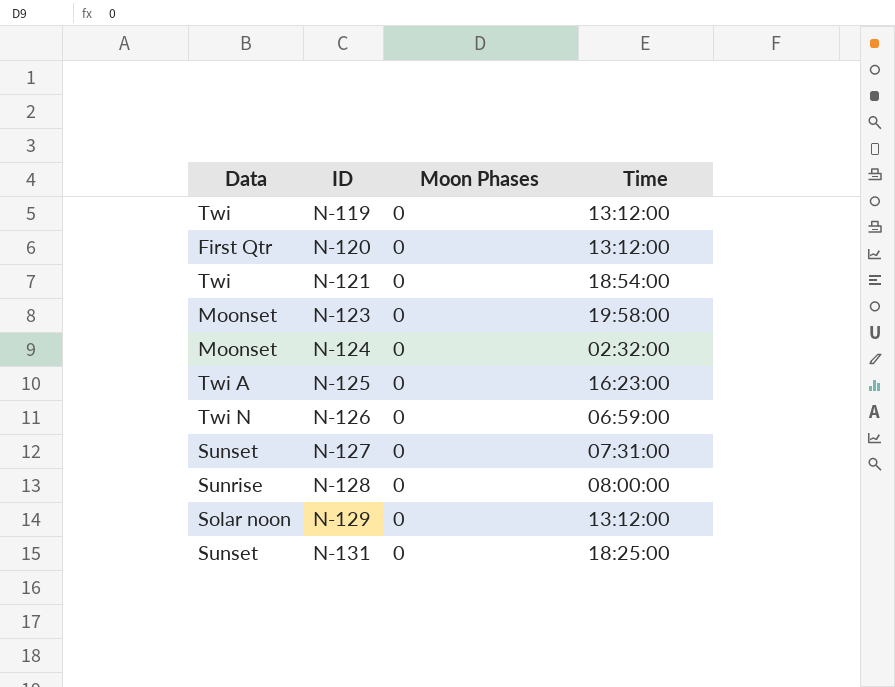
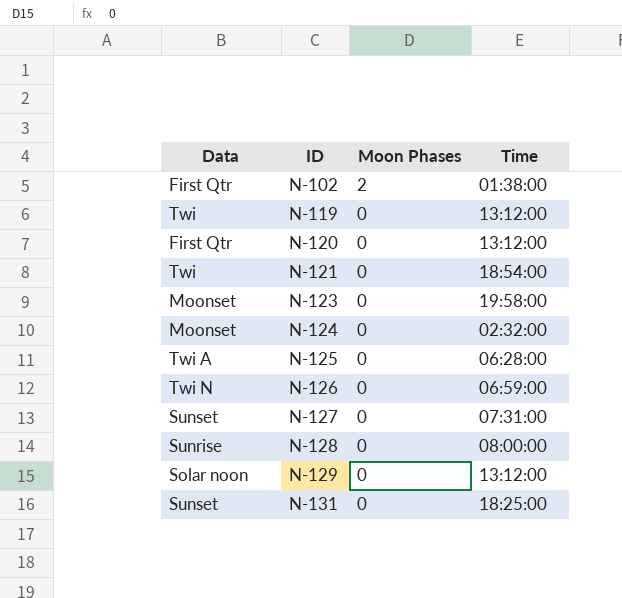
row N-102: none -> First Qtr | 2 | 01:38:00
N-125 | Time: 16:23:00 -> 06:28:00

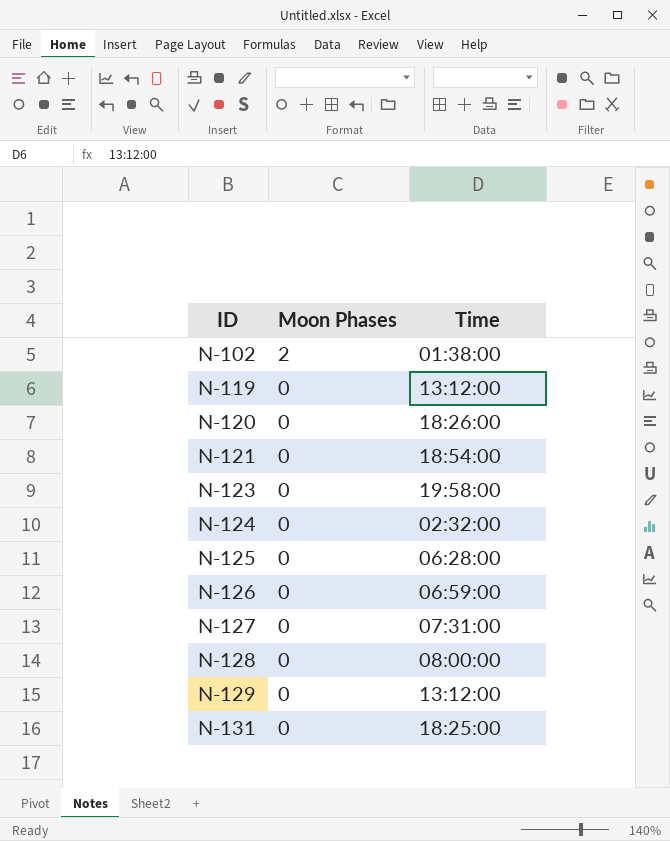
column Data | position: 1 -> none
N-120 | Time: 13:12:00 -> 18:26:00

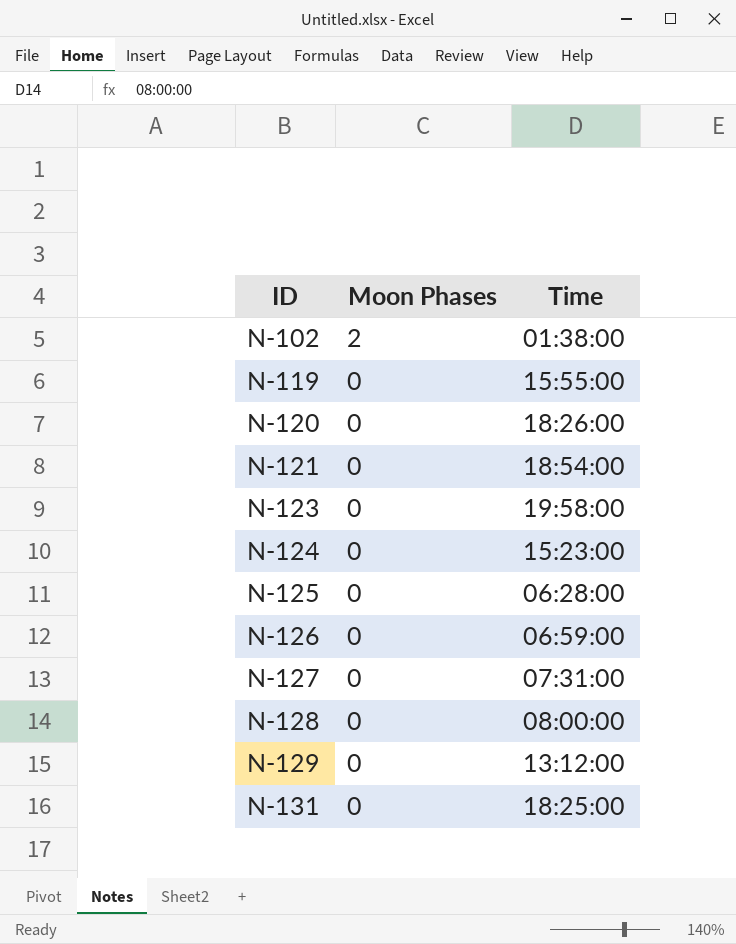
N-119 | Time: 13:12:00 -> 15:55:00
N-124 | Time: 02:32:00 -> 15:23:00

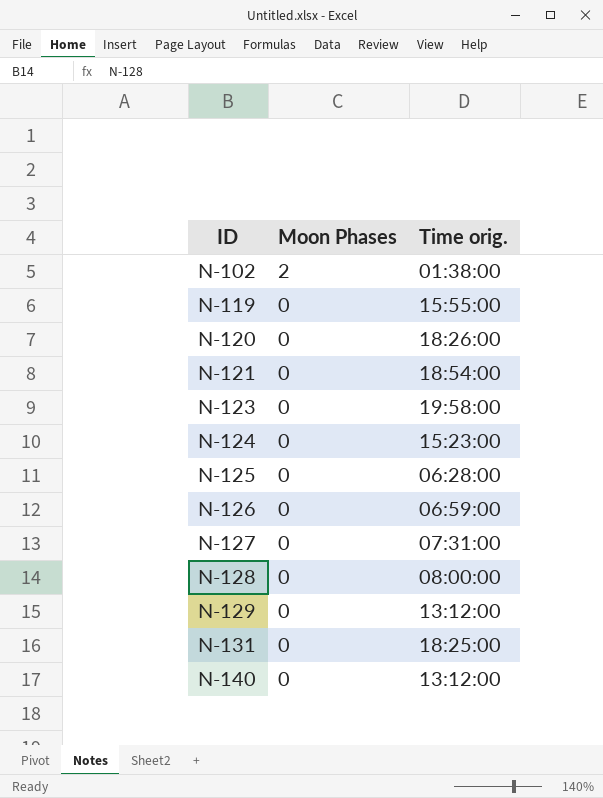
column name: Time -> Time orig.
row N-140: none -> 0 | 13:12:00

